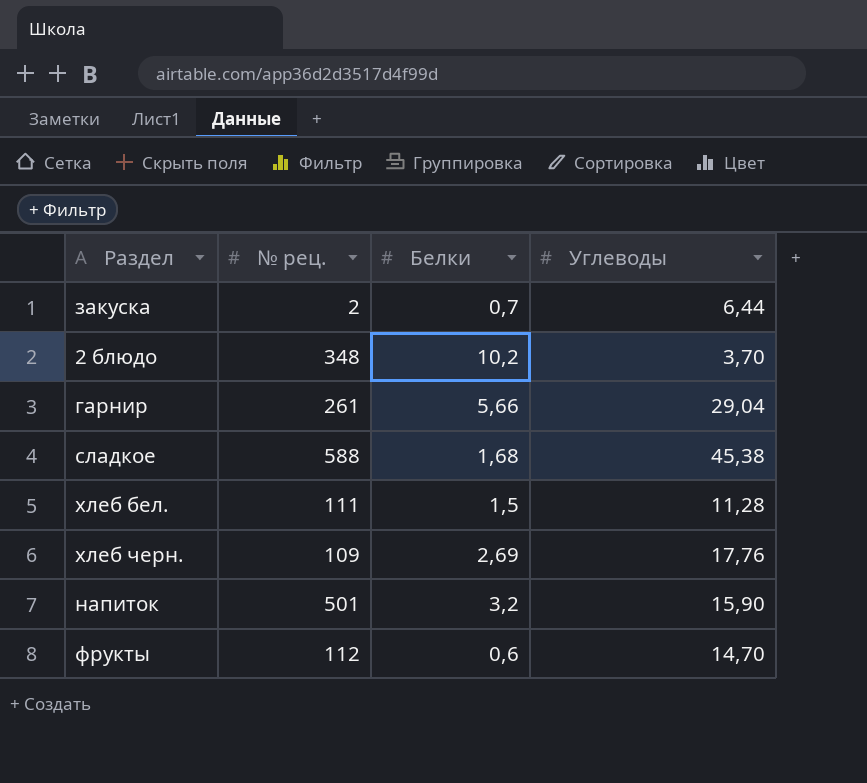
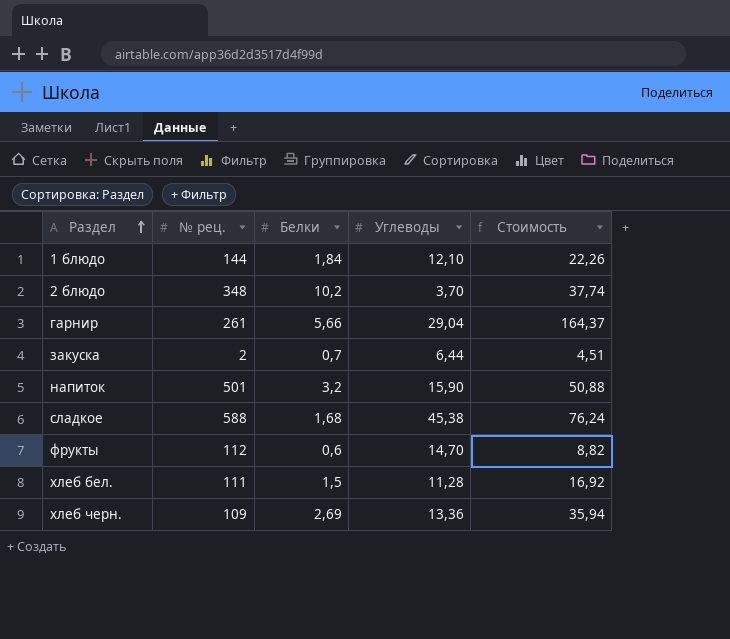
row order: none -> Раздел ascending
column Стоимость | formula: none -> [Белки] * [Углеводы]
row 1 блюдо: none -> 144 | 1,84 | 12,10 | 22,26
хлеб черн. | Углеводы: 17,76 -> 13,36

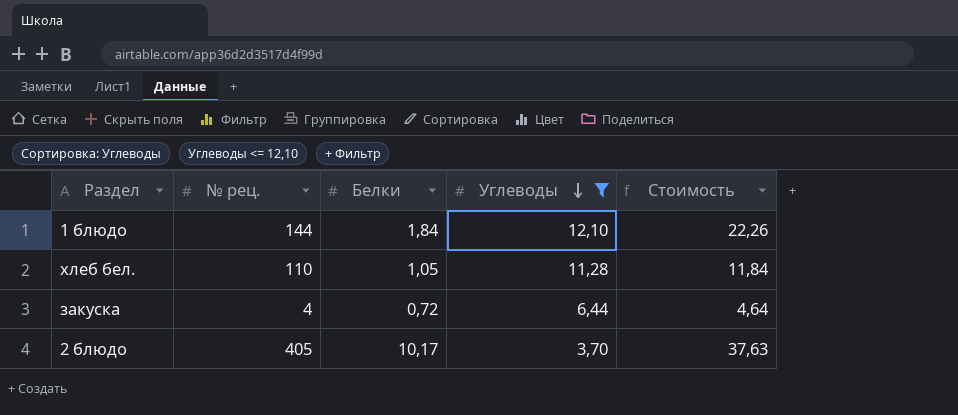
filter: none -> Углеводы <= 12,10
row order: Раздел ascending -> Углеводы descending
хлеб бел. | № рец.: 111 -> 110
хлеб бел. | Белки: 1,5 -> 1,05
хлеб бел. | Стоимость: 16,92 -> 11,84
закуска | № рец.: 2 -> 4
закуска | Белки: 0,7 -> 0,72
закуска | Стоимость: 4,51 -> 4,64
2 блюдо | № рец.: 348 -> 405
2 блюдо | Белки: 10,2 -> 10,17
2 блюдо | Стоимость: 37,74 -> 37,63

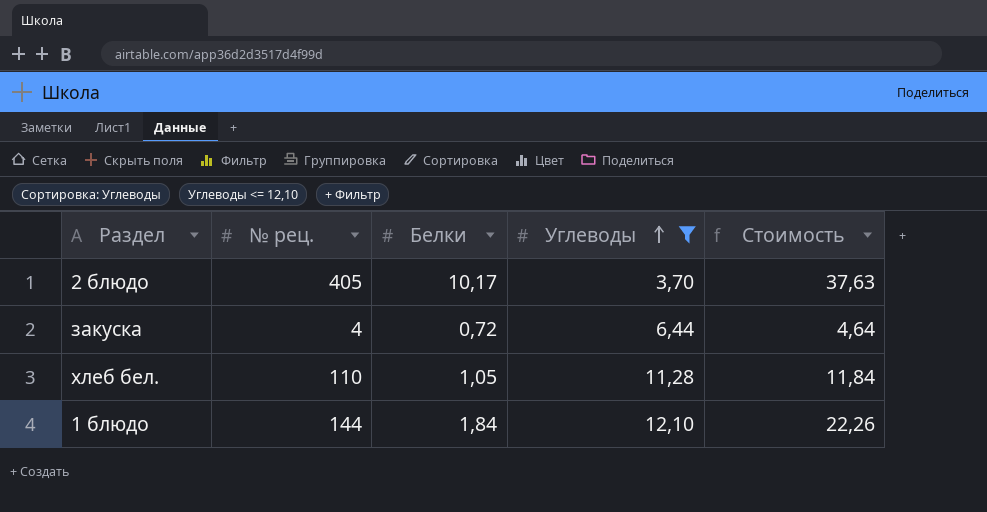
row order: Углеводы descending -> Углеводы ascending

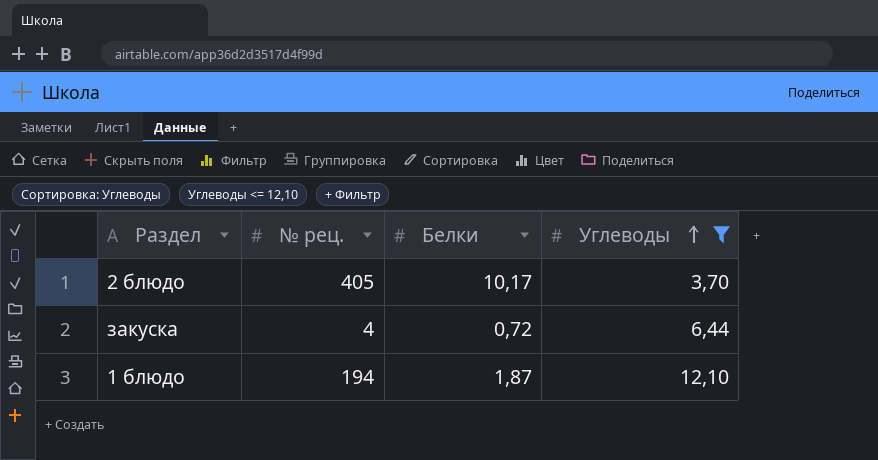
column Стоимость | formula: [Белки] * [Углеводы] -> none
row хлеб бел.: 110 | 1,05 | 11,28 | 11,84 -> none
1 блюдо | № рец.: 144 -> 194
1 блюдо | Белки: 1,84 -> 1,87

